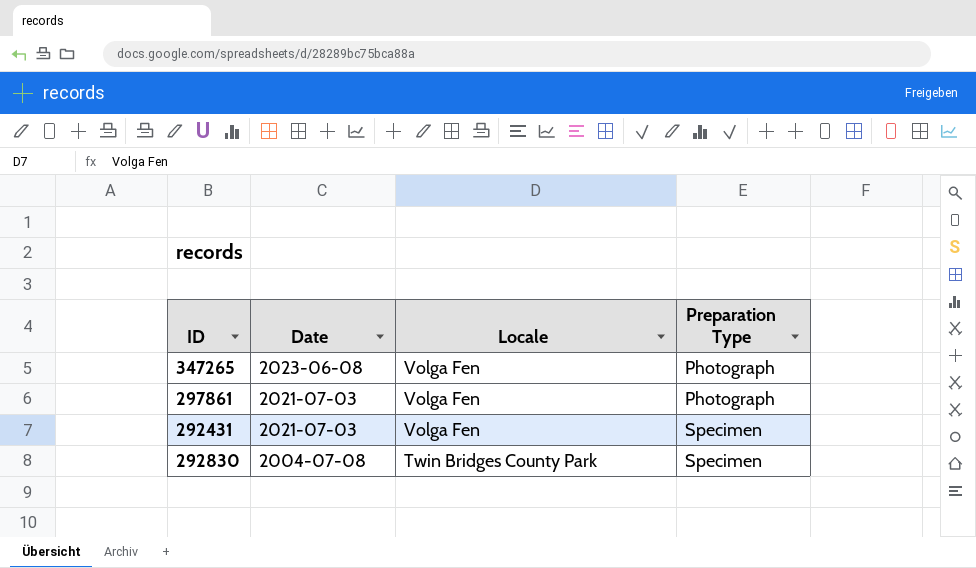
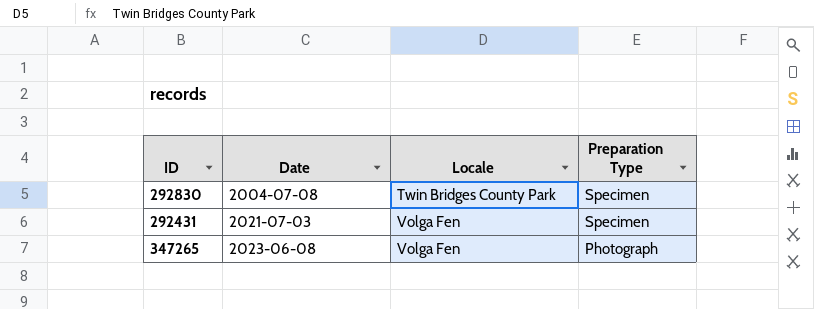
row order: Date descending -> Date ascending
row 297861: 2021-07-03 | Volga Fen | Photograph -> none

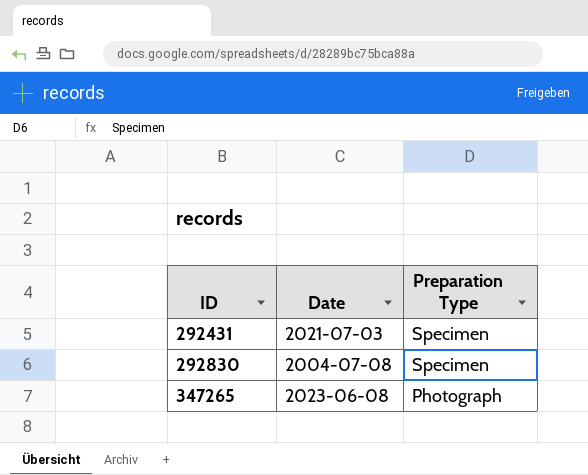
row order: Date ascending -> ID ascending
column Locale | position: 3 -> none

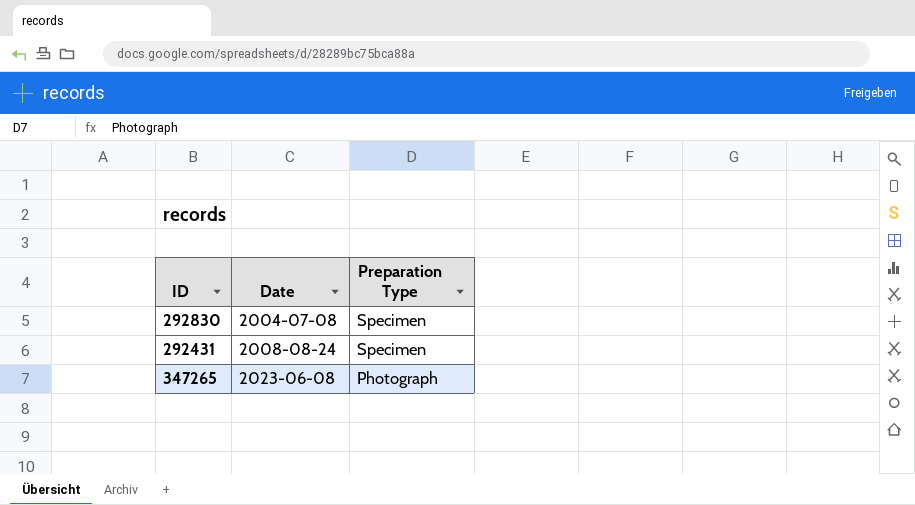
row order: ID ascending -> Date ascending
292431 | Date: 2021-07-03 -> 2008-08-24

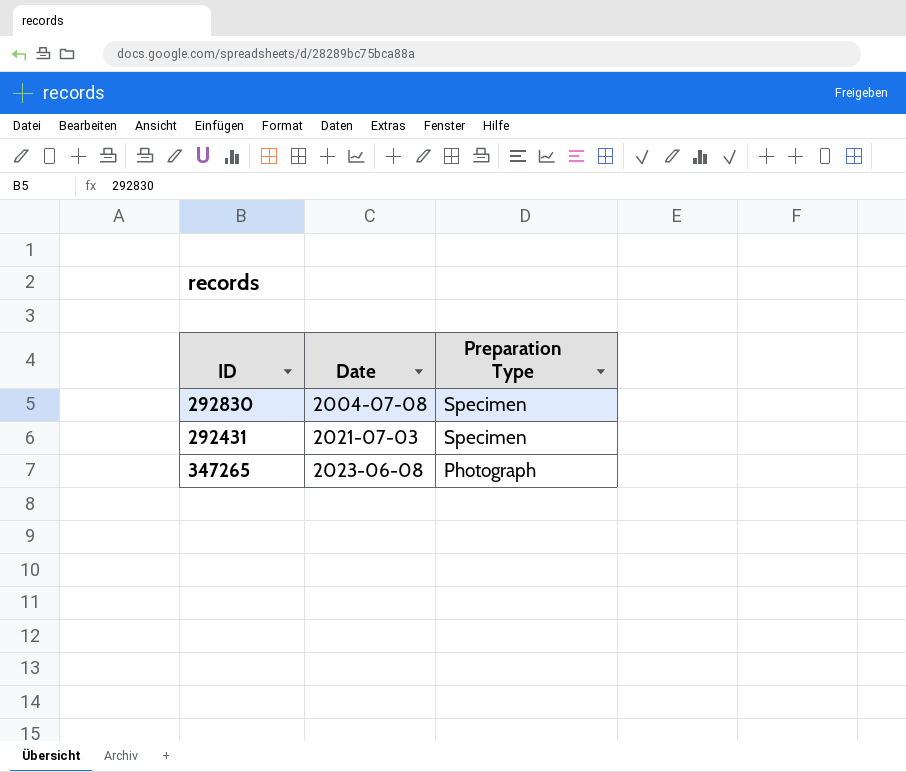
292431 | Date: 2008-08-24 -> 2021-07-03

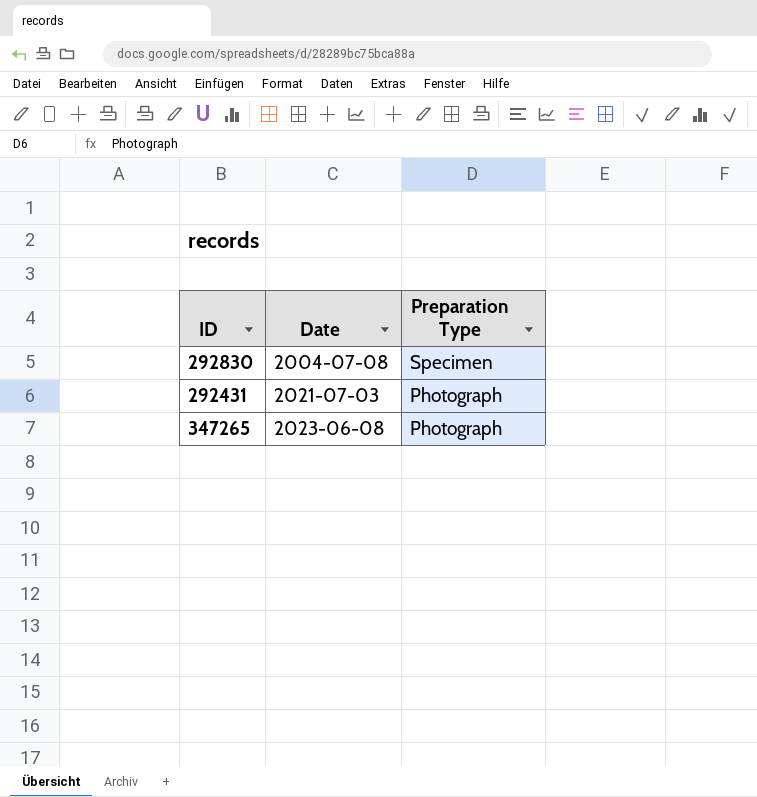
292431 | Preparation Type: Specimen -> Photograph

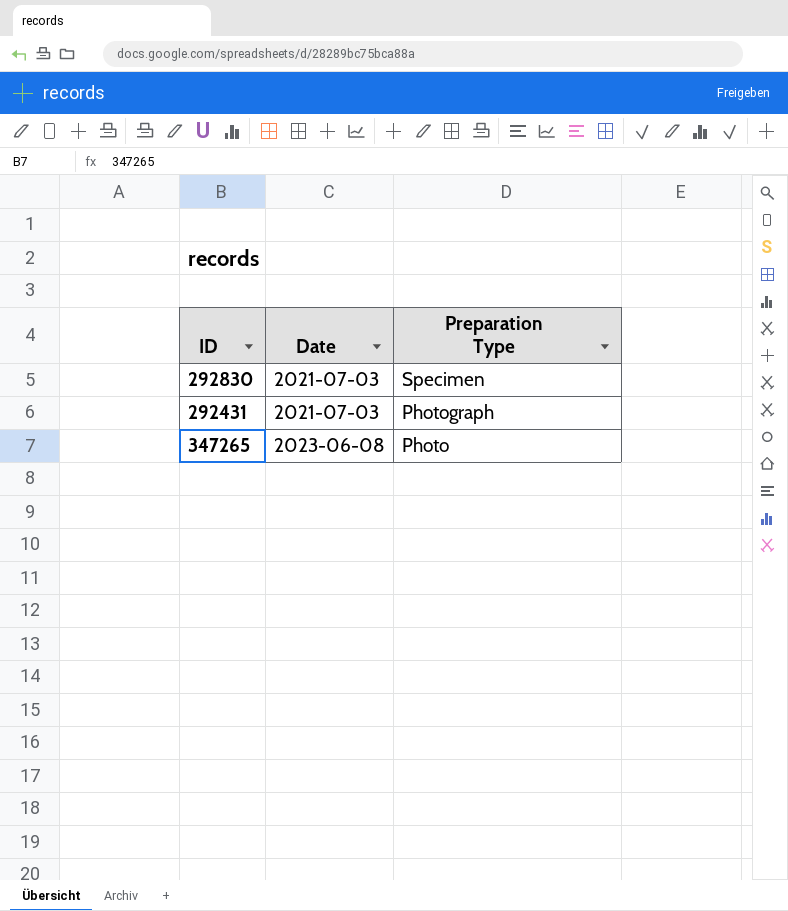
292830 | Date: 2004-07-08 -> 2021-07-03
347265 | Preparation Type: Photograph -> Photo

